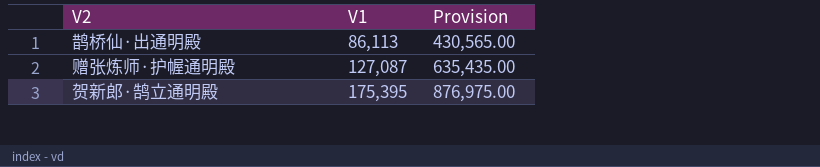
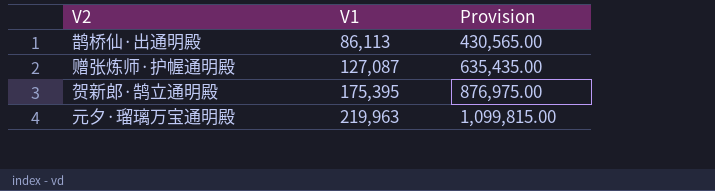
row 元夕·瑠璃万宝通明殿: none -> 219,963 | 1,099,815.00

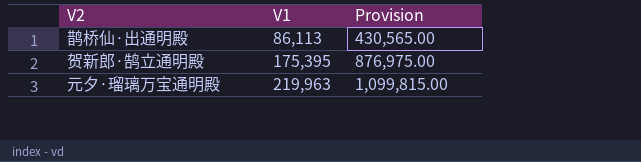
row 赠张炼师·护幄通明殿: 127,087 | 635,435.00 -> none

